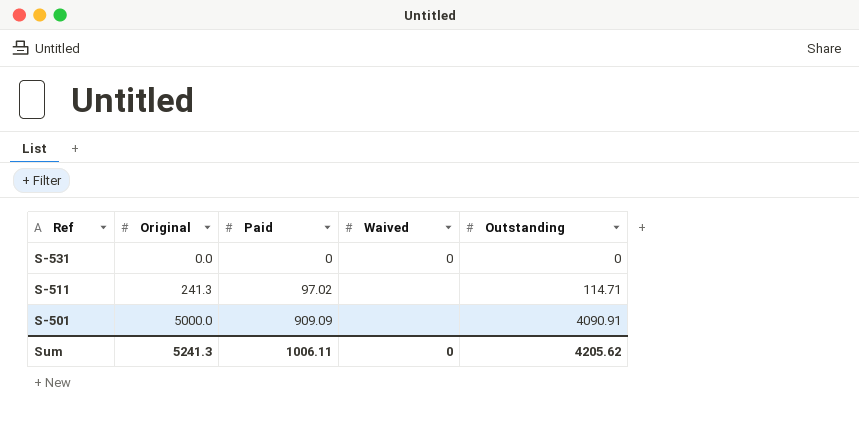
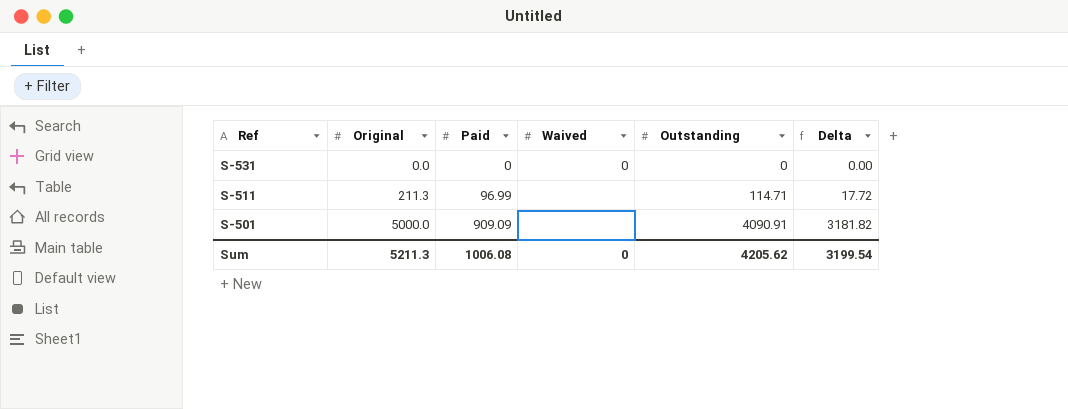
column Delta | formula: none -> [Outstanding] - [Paid]
S-511 | Original: 241.3 -> 211.3
S-511 | Paid: 97.02 -> 96.99
Sum | Original: 5241.3 -> 5211.3
Sum | Paid: 1006.11 -> 1006.08

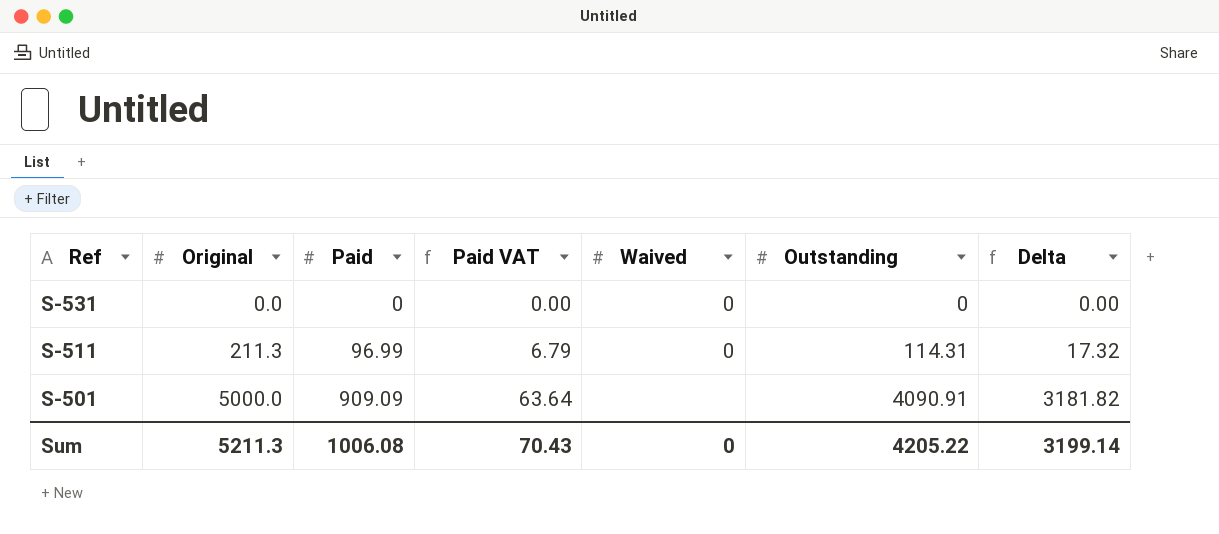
column Paid VAT | formula: none -> [Paid] * 0.07
S-511 | Waived: none -> 0
S-511 | Outstanding: 114.71 -> 114.31
S-511 | Delta: 17.72 -> 17.32
Sum | Outstanding: 4205.62 -> 4205.22
Sum | Delta: 3199.54 -> 3199.14

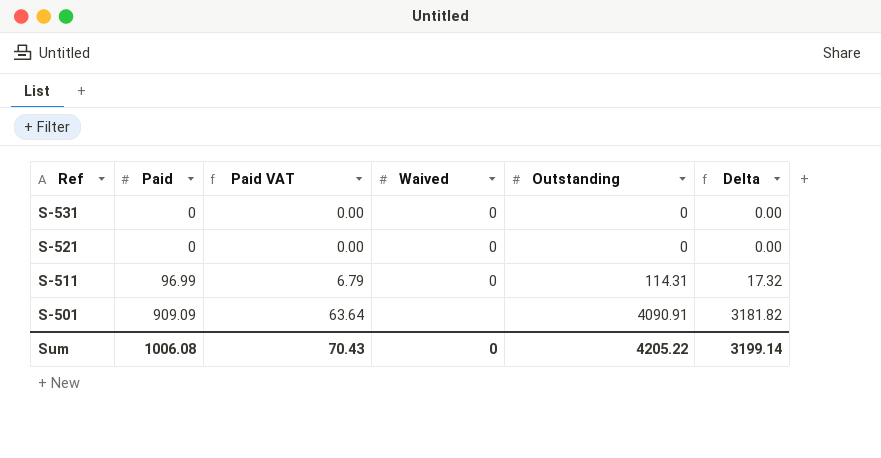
column Original | position: 2 -> none
row S-521: none -> 0 | 0.00 | 0 | 0 | 0.00

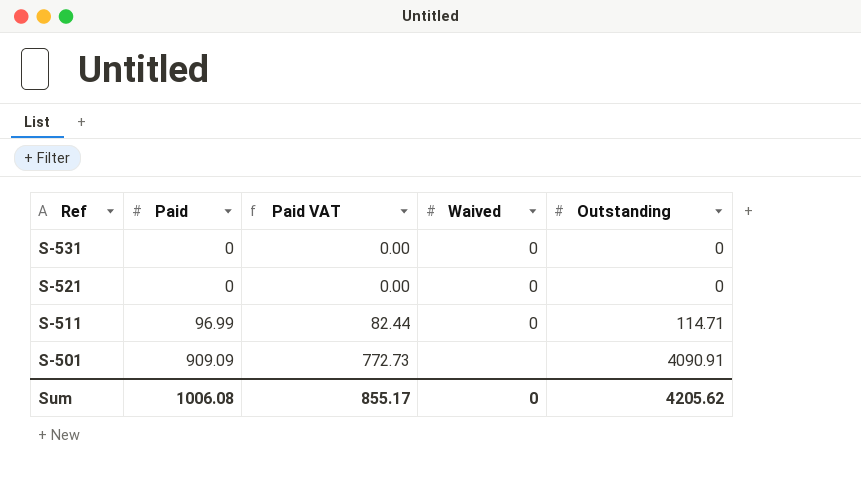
column Delta | formula: [Outstanding] - [Paid] -> none
column Paid VAT | formula: [Paid] * 0.07 -> [Paid] * 0.85
S-511 | Outstanding: 114.31 -> 114.71
Sum | Paid VAT: 70.43 -> 855.17
Sum | Outstanding: 4205.22 -> 4205.62

